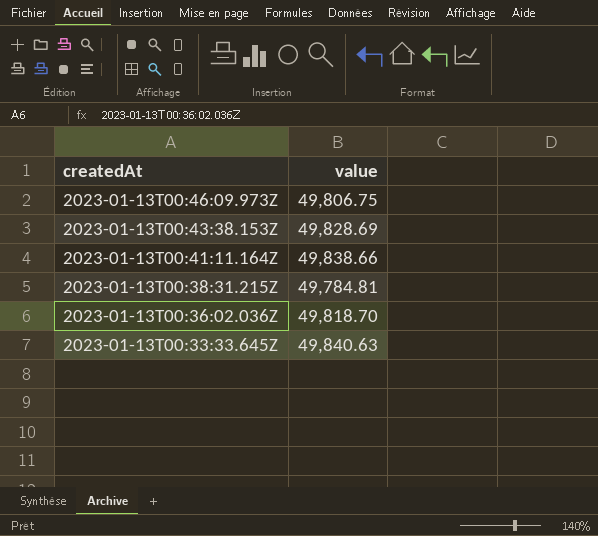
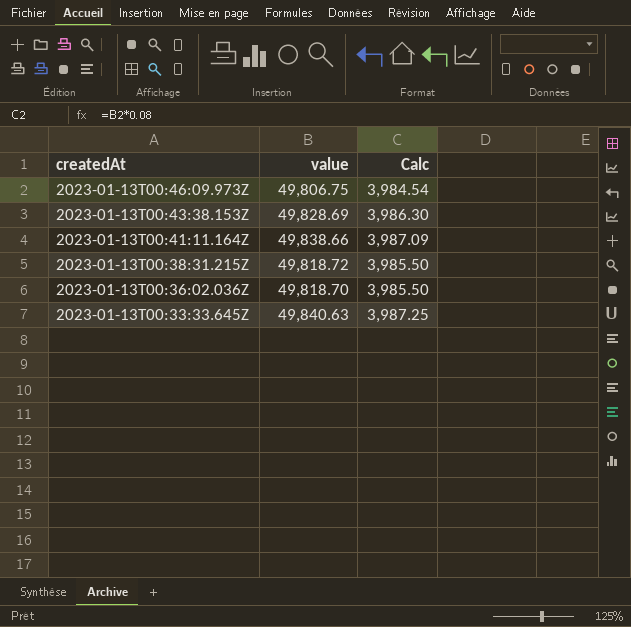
column Calc | formula: none -> [value] * 0.08
2023-01-13T00:38:31.215Z | value: 49,784.81 -> 49,818.72

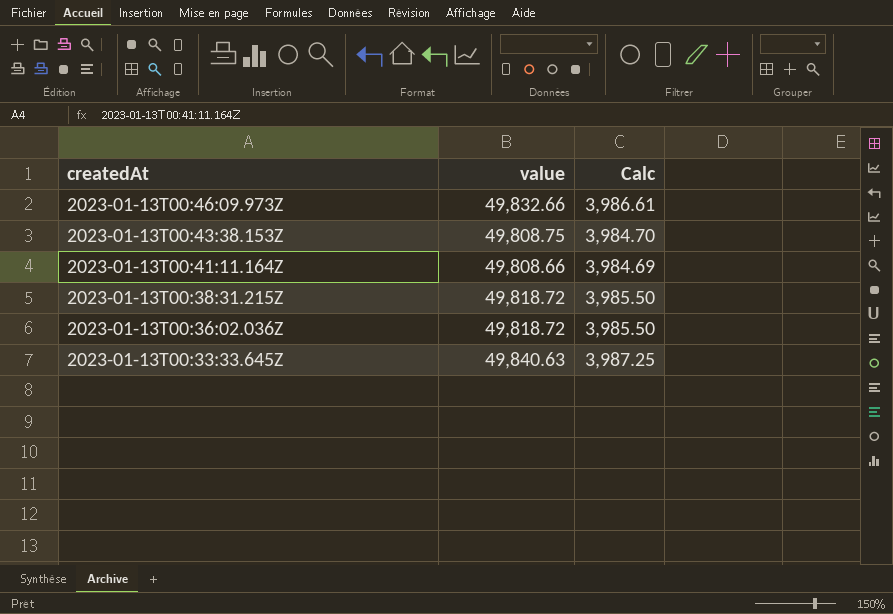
2023-01-13T00:46:09.973Z | value: 49,806.75 -> 49,832.66
2023-01-13T00:46:09.973Z | Calc: 3,984.54 -> 3,986.61
2023-01-13T00:43:38.153Z | value: 49,828.69 -> 49,808.75
2023-01-13T00:43:38.153Z | Calc: 3,986.30 -> 3,984.70
2023-01-13T00:41:11.164Z | value: 49,838.66 -> 49,808.66
2023-01-13T00:41:11.164Z | Calc: 3,987.09 -> 3,984.69
2023-01-13T00:36:02.036Z | value: 49,818.70 -> 49,818.72

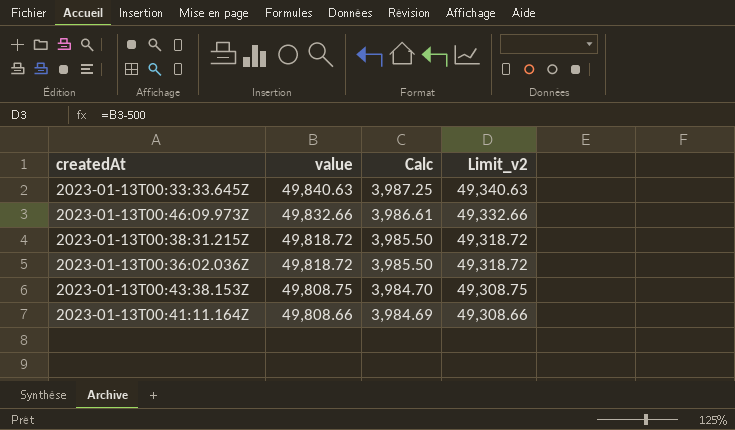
row order: createdAt descending -> value descending
column Limit_v2 | formula: none -> [value] - 500

